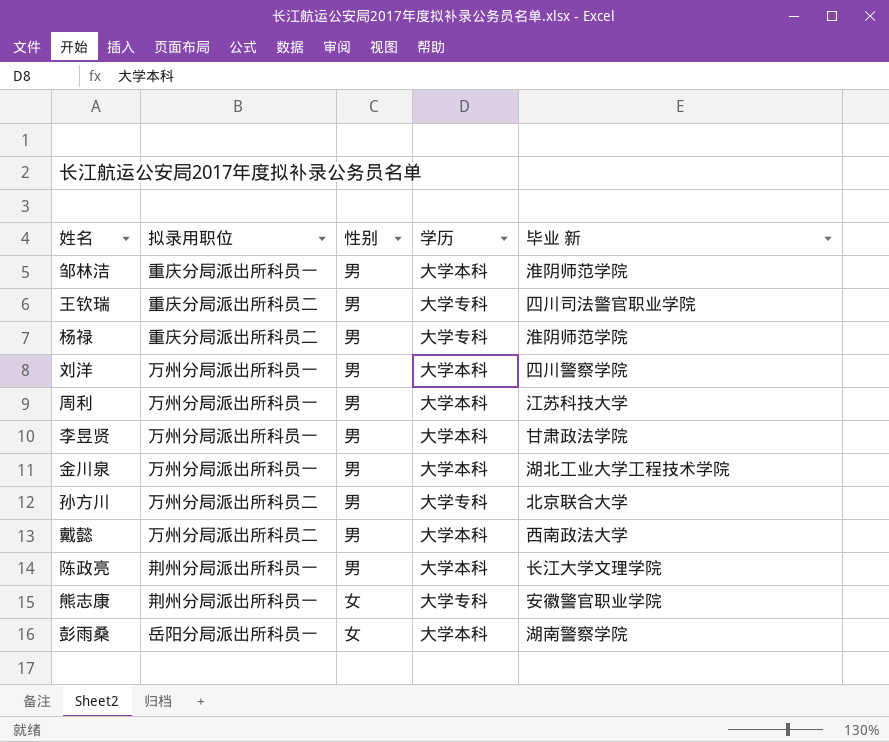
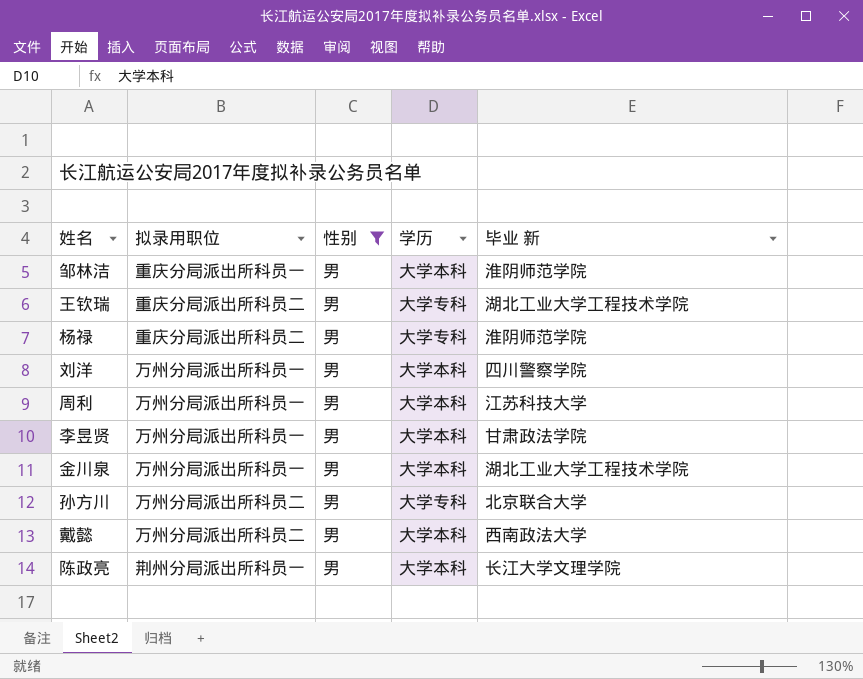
filter: none -> 性别 = 男
王钦瑞 | 毕业 新: 四川司法警官职业学院 -> 湖北工业大学工程技术学院

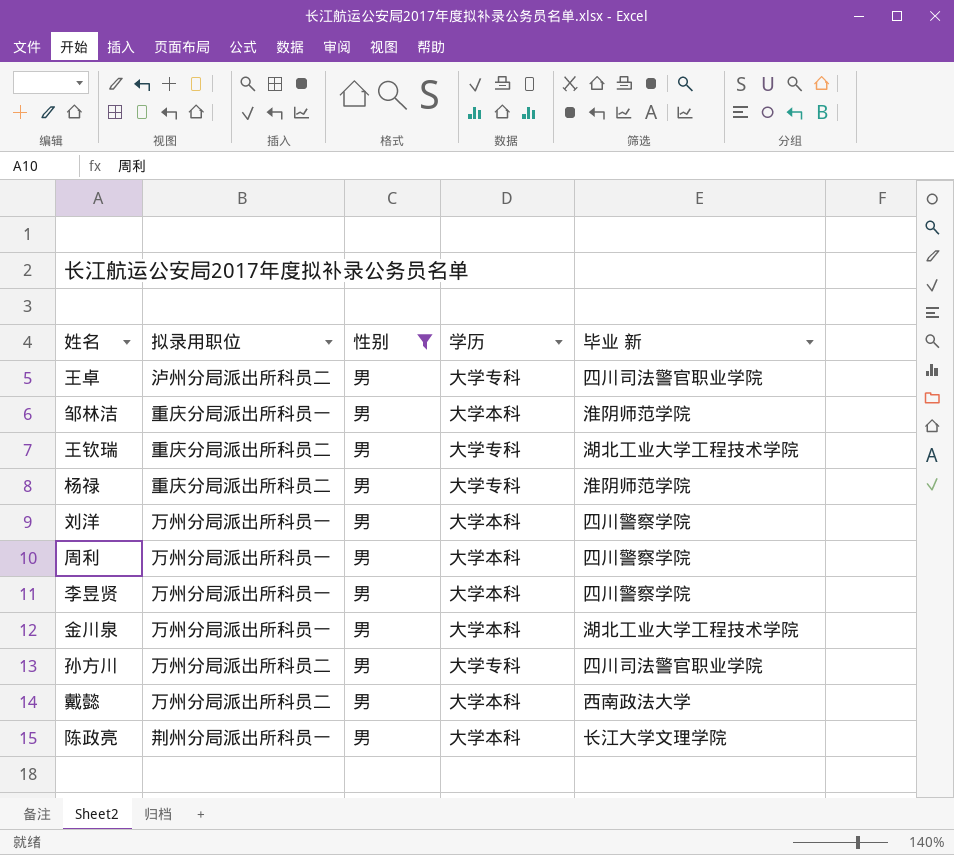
row 王卓: none -> 泸州分局派出所科员二 | 男 | 大学专科 | 四川司法警官职业学院
周利 | 毕业 新: 江苏科技大学 -> 四川警察学院
李昱贤 | 毕业 新: 甘肃政法学院 -> 四川警察学院
孙方川 | 毕业 新: 北京联合大学 -> 四川司法警官职业学院

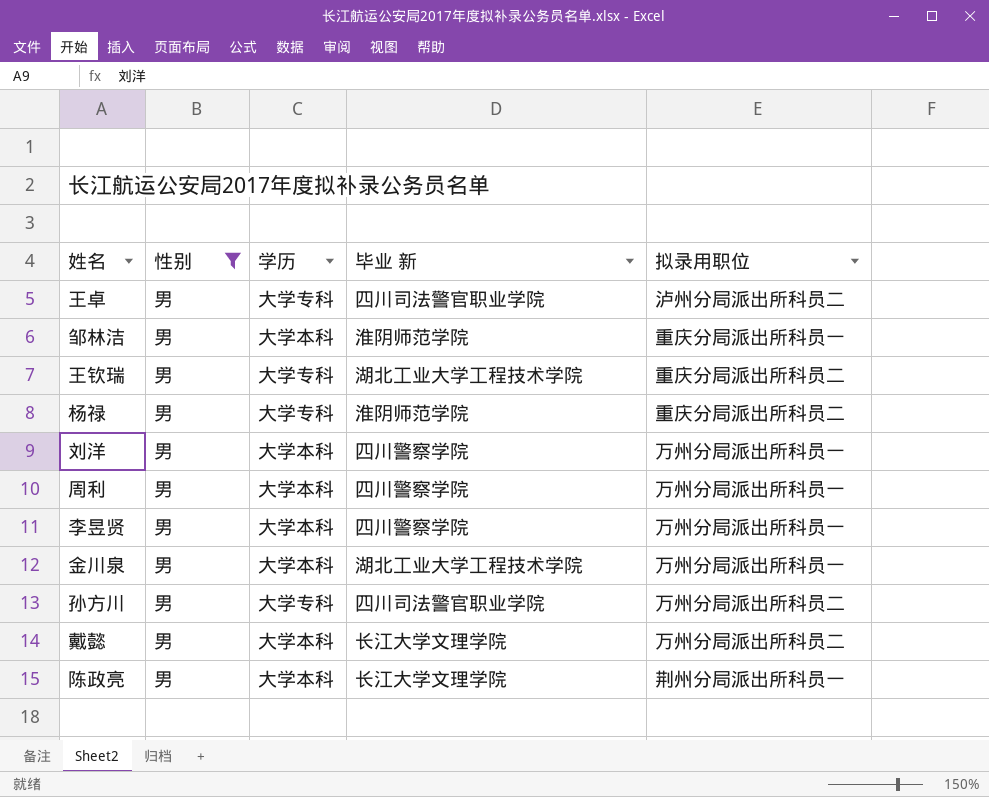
column 拟录用职位 | position: 2 -> 5
戴懿 | 毕业 新: 西南政法大学 -> 长江大学文理学院

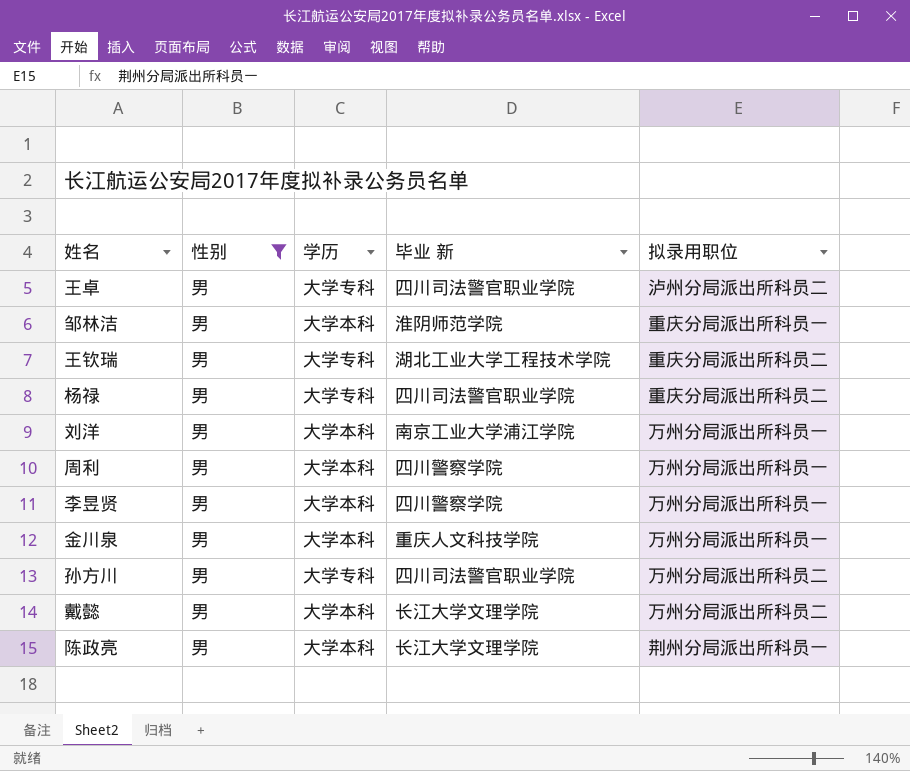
杨禄 | 毕业 新: 淮阴师范学院 -> 四川司法警官职业学院
刘洋 | 毕业 新: 四川警察学院 -> 南京工业大学浦江学院
金川泉 | 毕业 新: 湖北工业大学工程技术学院 -> 重庆人文科技学院

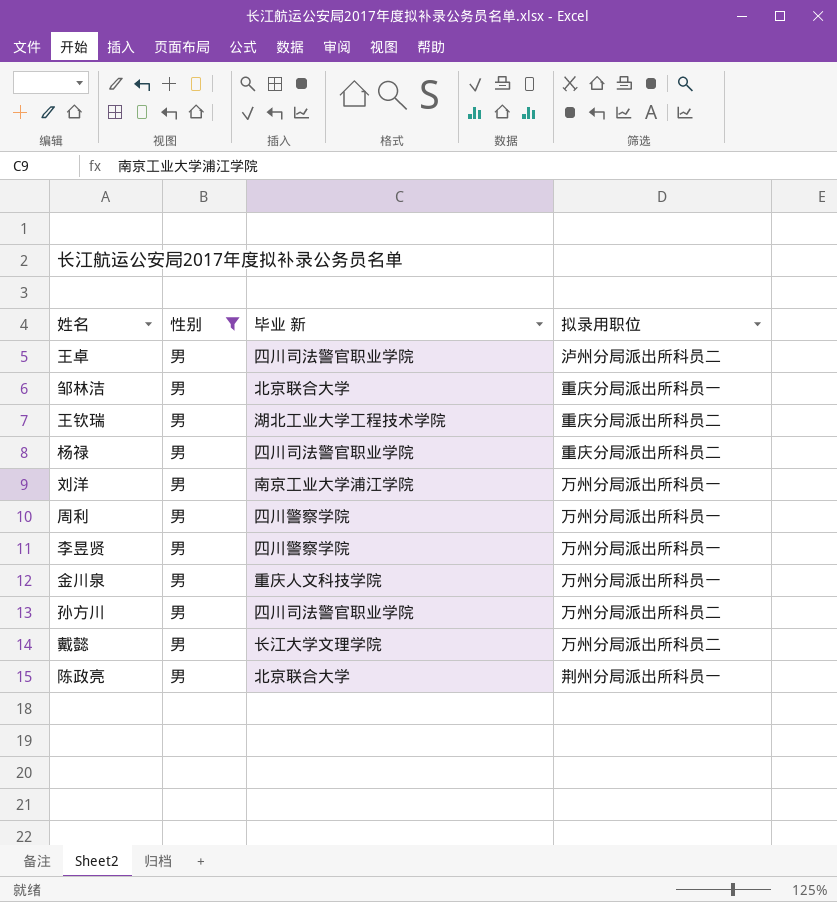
column 学历 | position: 3 -> none
邹林洁 | 毕业 新: 淮阴师范学院 -> 北京联合大学
陈政亮 | 毕业 新: 长江大学文理学院 -> 北京联合大学

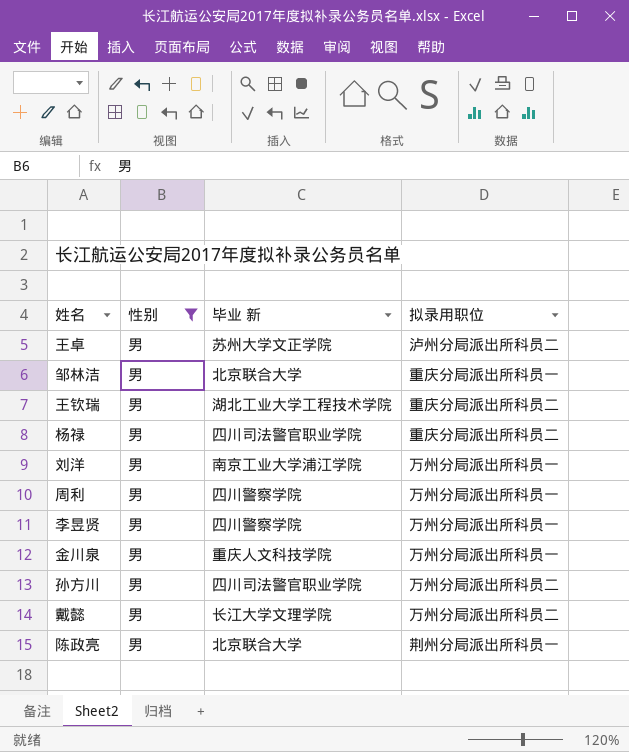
王卓 | 毕业 新: 四川司法警官职业学院 -> 苏州大学文正学院

